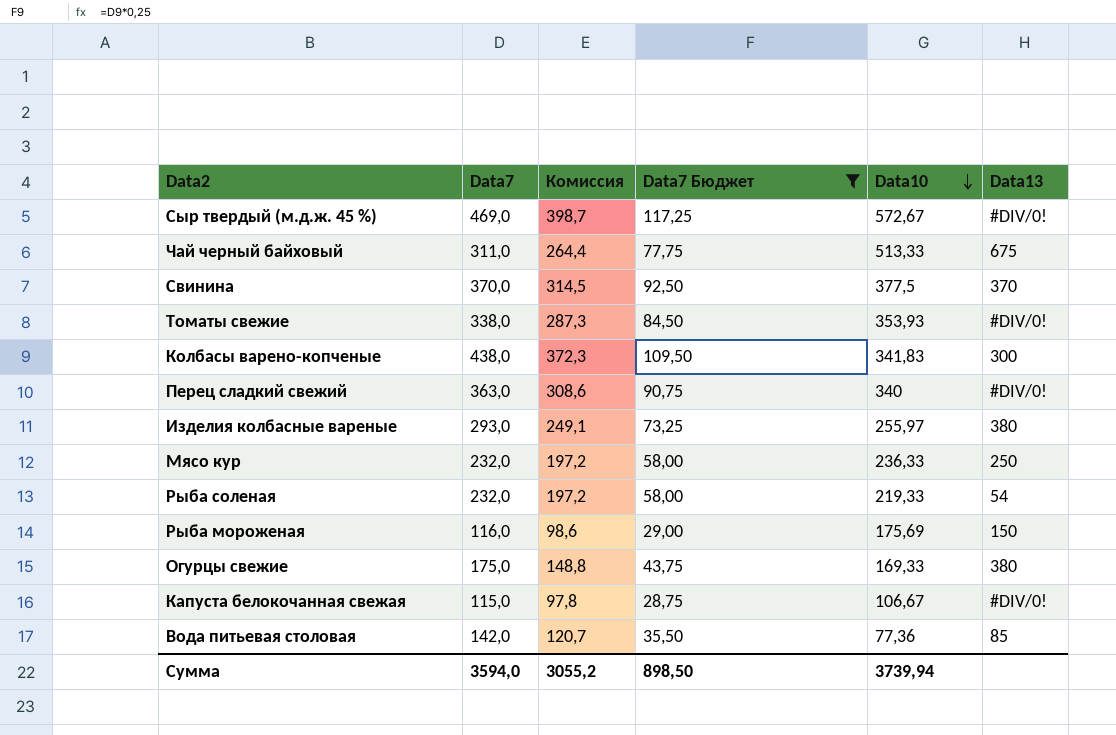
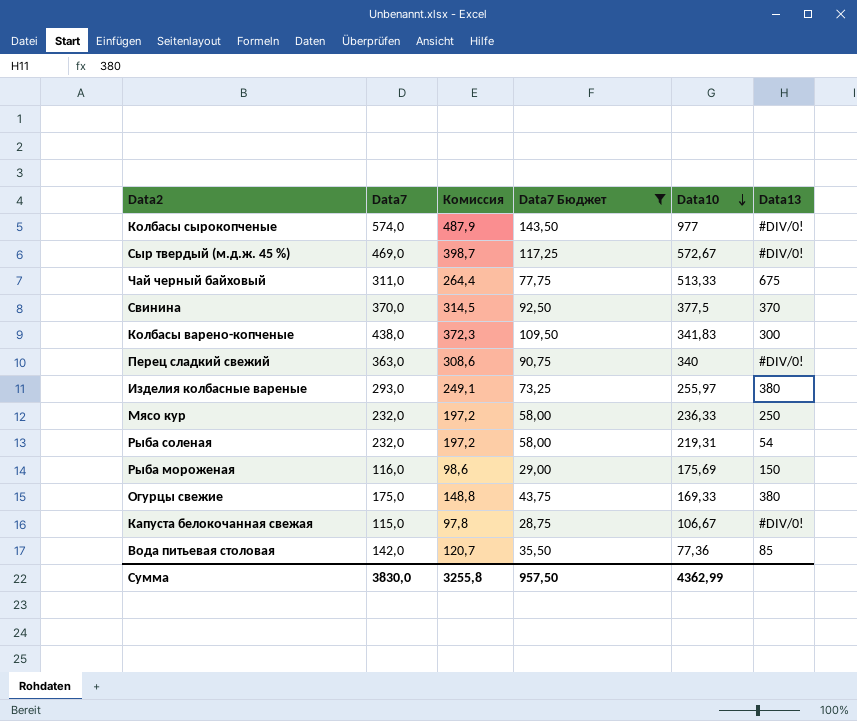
row Томаты свежие: 338,0 | 287,3 | 84,50 | 353,93 | #DIV/0! -> none
row Колбасы сырокопченые: none -> 574,0 | 487,9 | 143,50 | 977 | #DIV/0!
Рыба соленая | Data10: 219,33 -> 219,31
Сумма | Data7: 3594,0 -> 3830,0
Сумма | Комиссия: 3055,2 -> 3255,8
Сумма | Data7 Бюджет: 898,50 -> 957,50
Сумма | Data10: 3739,94 -> 4362,99

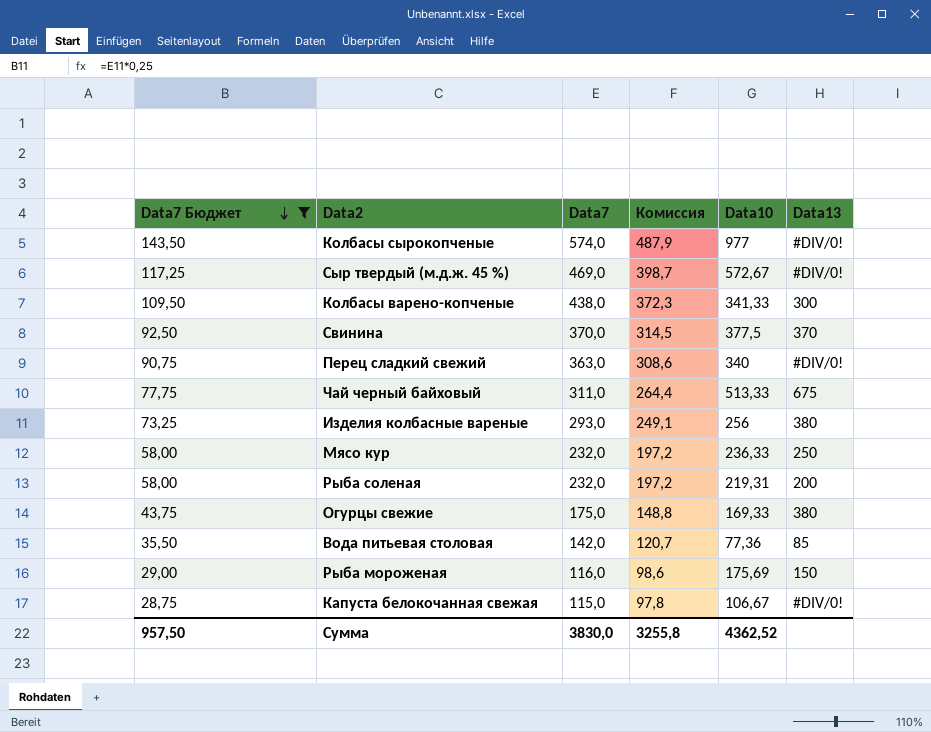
row order: Data10 descending -> Data7 Бюджет descending
column Data7 Бюджет | position: 4 -> 1
Колбасы варено-копченые | Data10: 341,83 -> 341,33
Изделия колбасные вареные | Data10: 255,97 -> 256
Рыба соленая | Data13: 54 -> 200
Сумма | Data10: 4362,99 -> 4362,52

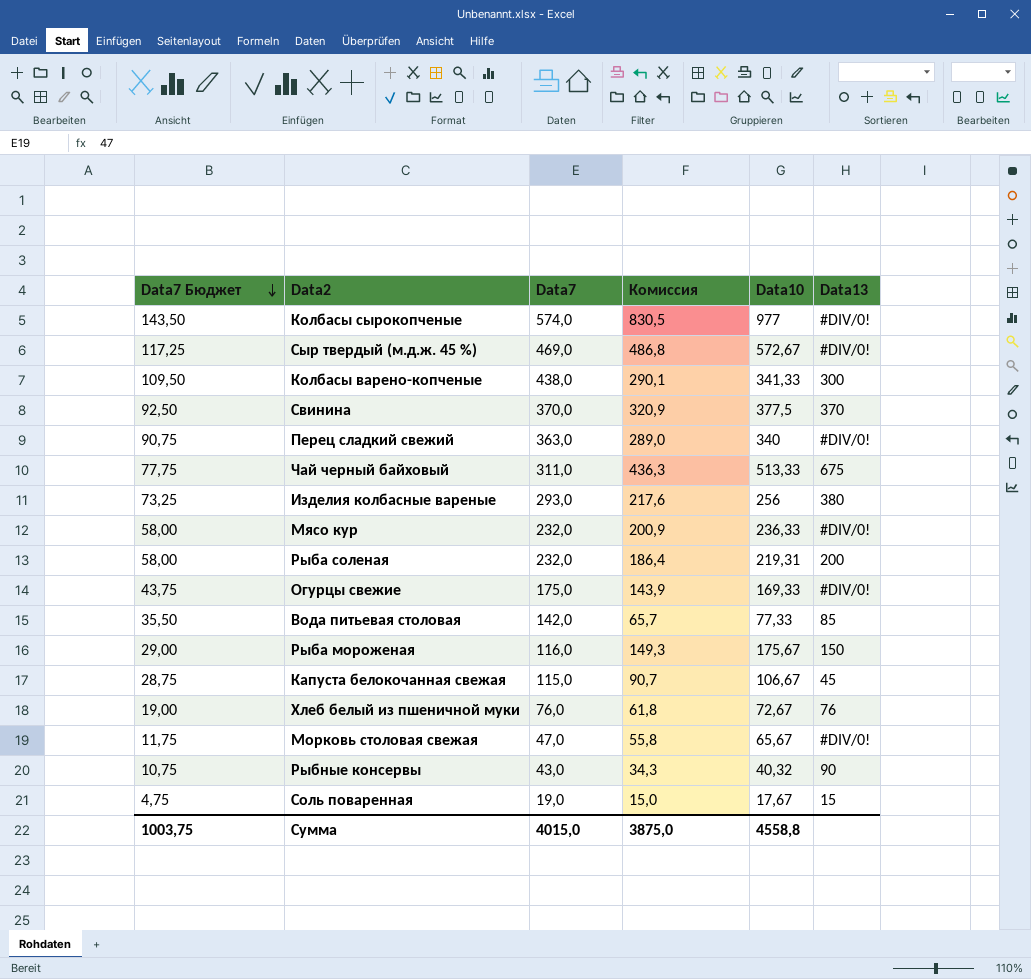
filter: Data7 Бюджет >= 28,75 -> none
column Комиссия | formula: [Data7] * 0,85 -> [Data10] * 0,85
Мясо кур | Data13: 250 -> #DIV/0!
Огурцы свежие | Data13: 380 -> #DIV/0!
Вода питьевая столовая | Data10: 77,36 -> 77,33
Рыба мороженая | Data10: 175,69 -> 175,67
Капуста белокочанная свежая | Data13: #DIV/0! -> 45
Сумма | Data7 Бюджет: 957,50 -> 1003,75
Сумма | Data7: 3830,0 -> 4015,0
Сумма | Комиссия: 3255,8 -> 3875,0
Сумма | Data10: 4362,52 -> 4558,8

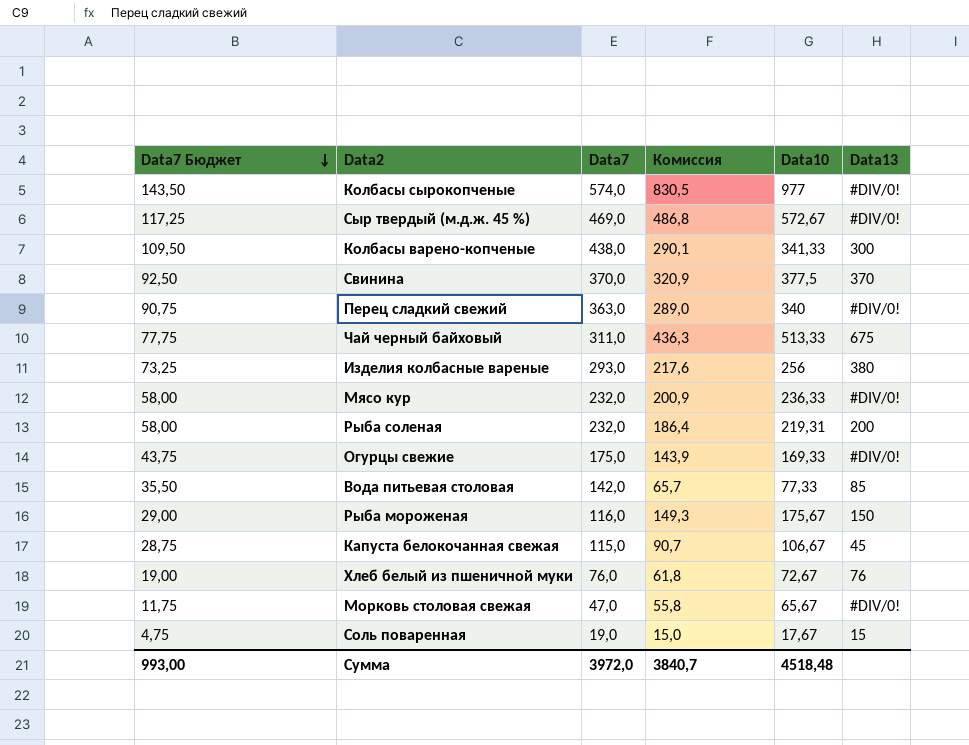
row Рыбные консервы: 10,75 | 43,0 | 34,3 | 40,32 | 90 -> none
Сумма | Data7 Бюджет: 1003,75 -> 993,00
Сумма | Data7: 4015,0 -> 3972,0
Сумма | Комиссия: 3875,0 -> 3840,7
Сумма | Data10: 4558,8 -> 4518,48

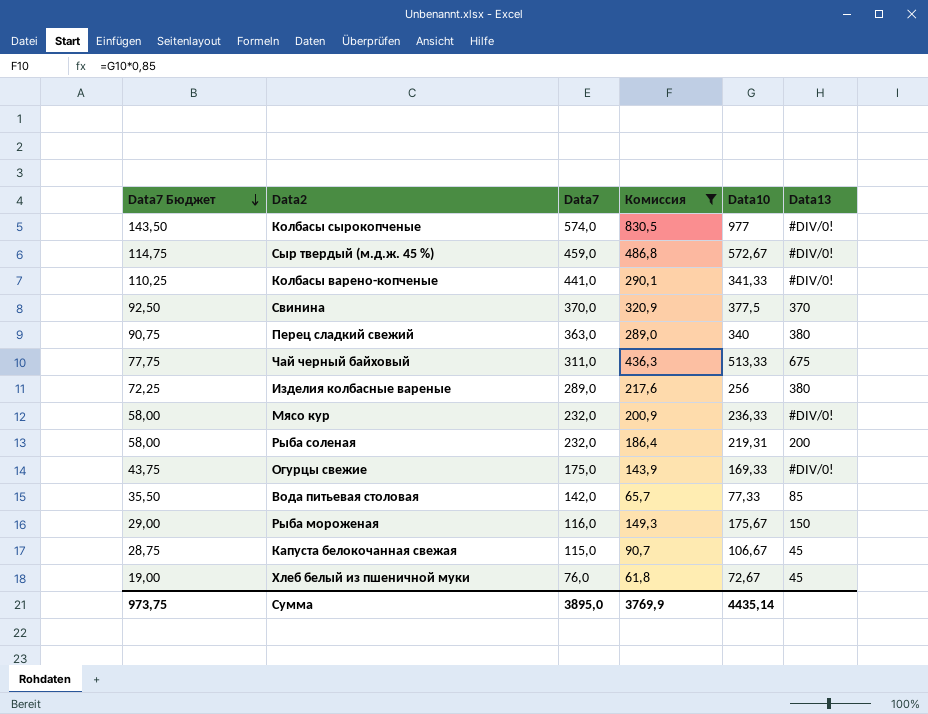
filter: none -> Комиссия >= 61,8
Сыр твердый (м.д.ж. 45 %) | Data7 Бюджет: 117,25 -> 114,75
Сыр твердый (м.д.ж. 45 %) | Data7: 469,0 -> 459,0
Колбасы варено-копченые | Data7 Бюджет: 109,50 -> 110,25
Колбасы варено-копченые | Data7: 438,0 -> 441,0
Колбасы варено-копченые | Data13: 300 -> #DIV/0!
Перец сладкий свежий | Data13: #DIV/0! -> 380
Изделия колбасные вареные | Data7 Бюджет: 73,25 -> 72,25
Изделия колбасные вареные | Data7: 293,0 -> 289,0
Хлеб белый из пшеничной муки | Data13: 76 -> 45
Сумма | Data7 Бюджет: 993,00 -> 973,75
Сумма | Data7: 3972,0 -> 3895,0
Сумма | Комиссия: 3840,7 -> 3769,9
Сумма | Data10: 4518,48 -> 4435,14

